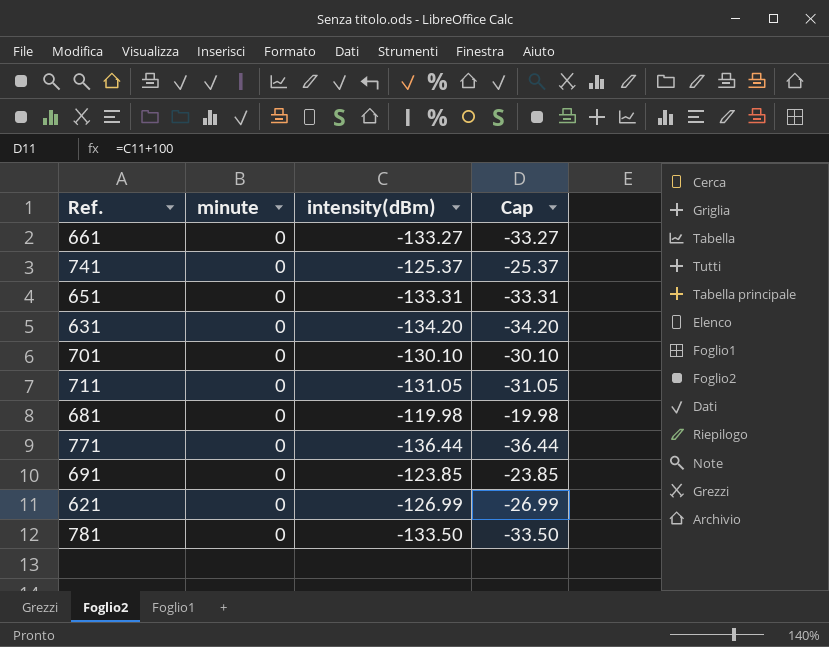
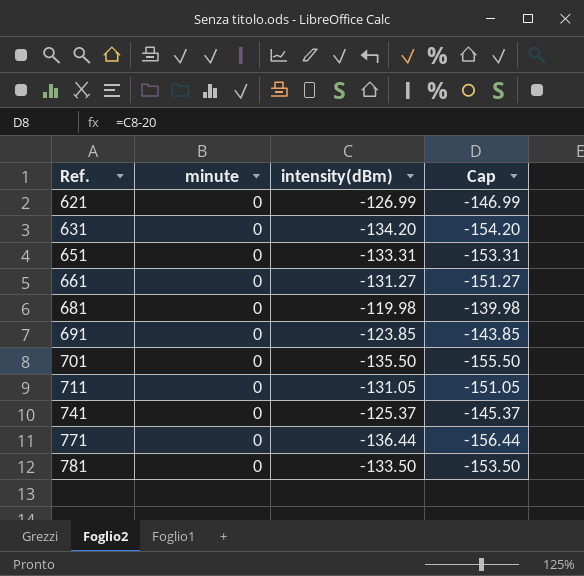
row order: none -> Ref. ascending
column Cap | formula: [intensity(dBm)] + 100 -> [intensity(dBm)] - 20
661 | intensity(dBm): -133.27 -> -131.27
701 | intensity(dBm): -130.10 -> -135.50

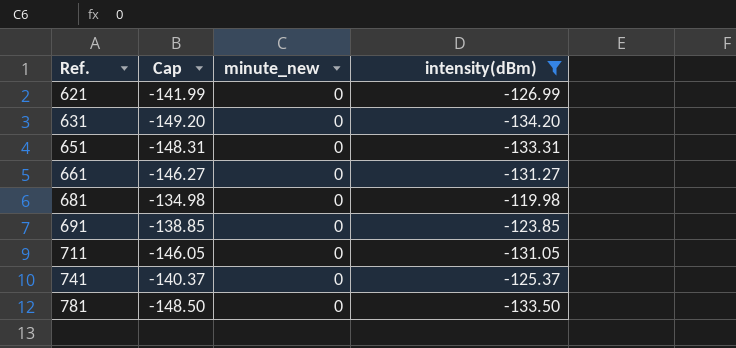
filter: none -> intensity(dBm) >= -134.20
column Cap | formula: [intensity(dBm)] - 20 -> [intensity(dBm)] - 15
column Cap | position: 4 -> 2
column name: minute -> minute_new

